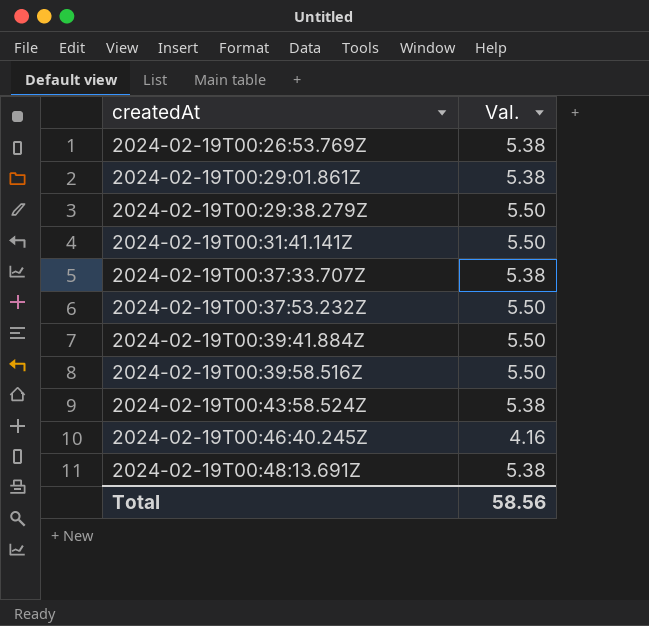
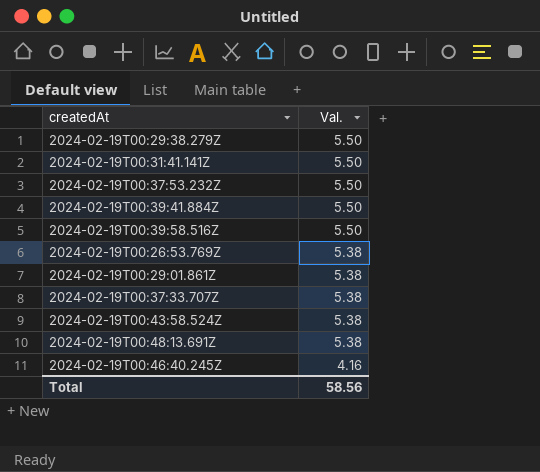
row order: createdAt ascending -> Val. descending

